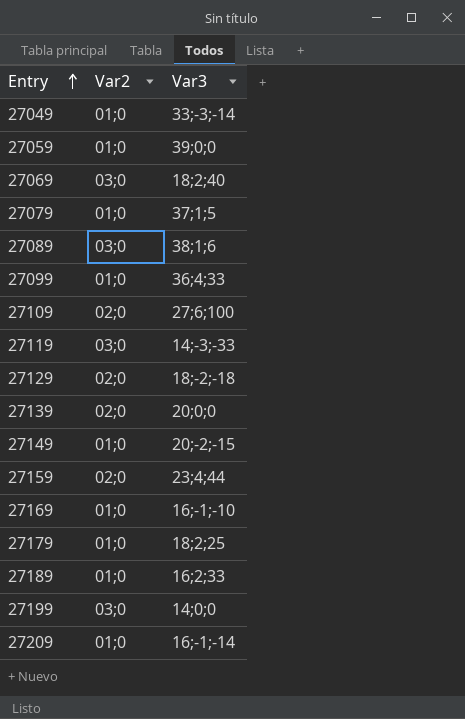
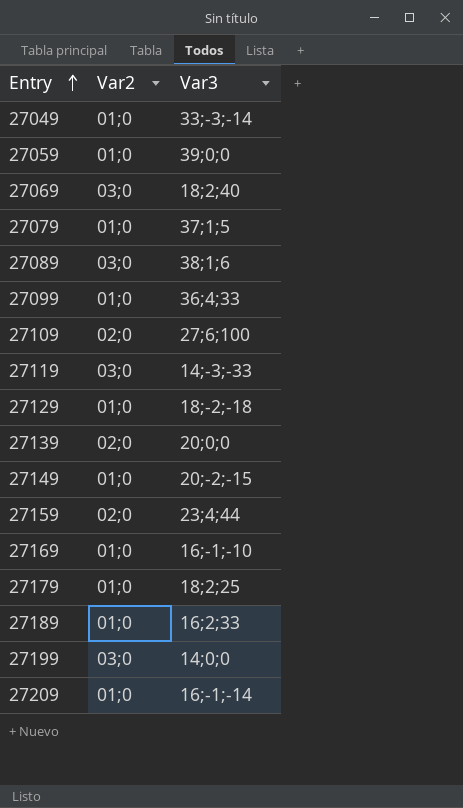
27129 | Var2: 02;0 -> 01;0

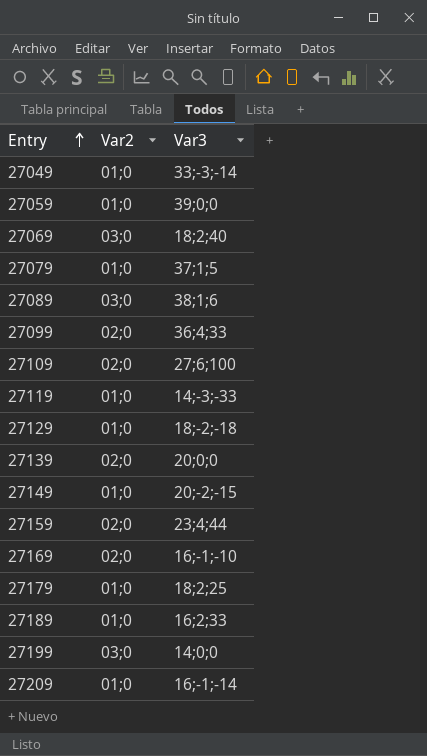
27099 | Var2: 01;0 -> 02;0
27119 | Var2: 03;0 -> 01;0
27169 | Var2: 01;0 -> 02;0

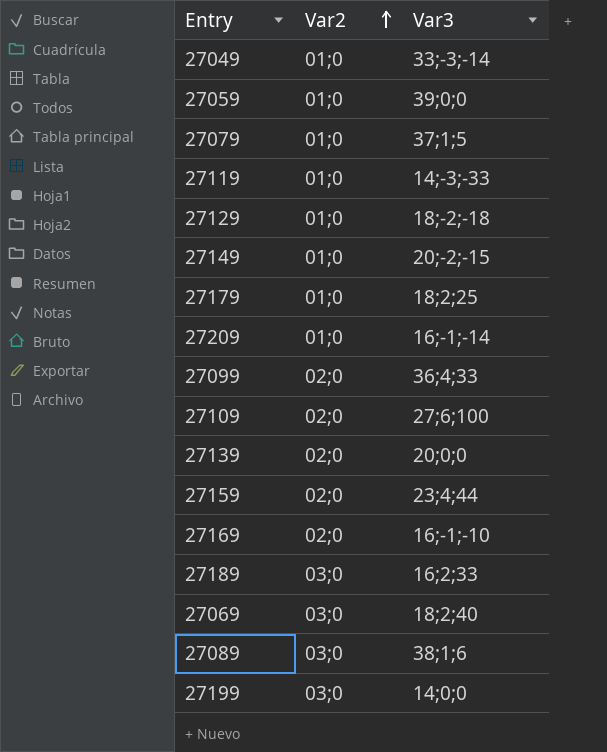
row order: Entry ascending -> Var2 ascending
27189 | Var2: 01;0 -> 03;0

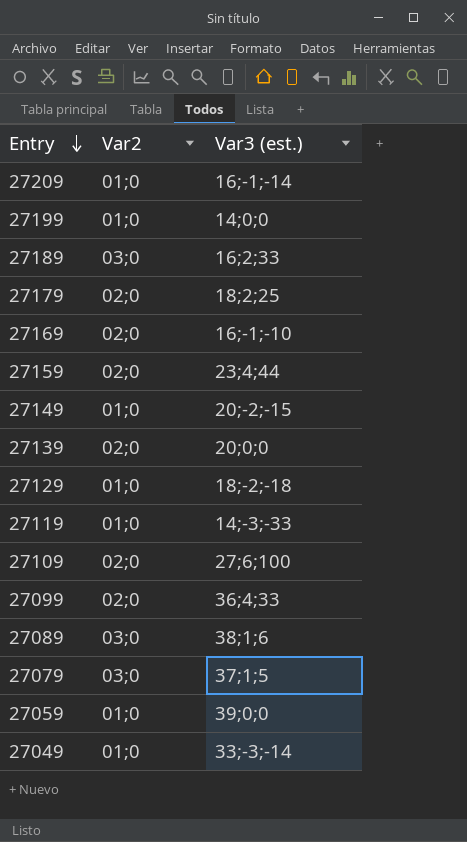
row order: Var2 ascending -> Entry descending
column name: Var3 -> Var3 (est.)
row 27069: 03;0 | 18;2;40 -> none
27199 | Var2: 03;0 -> 01;0
27179 | Var2: 01;0 -> 02;0
27079 | Var2: 01;0 -> 03;0

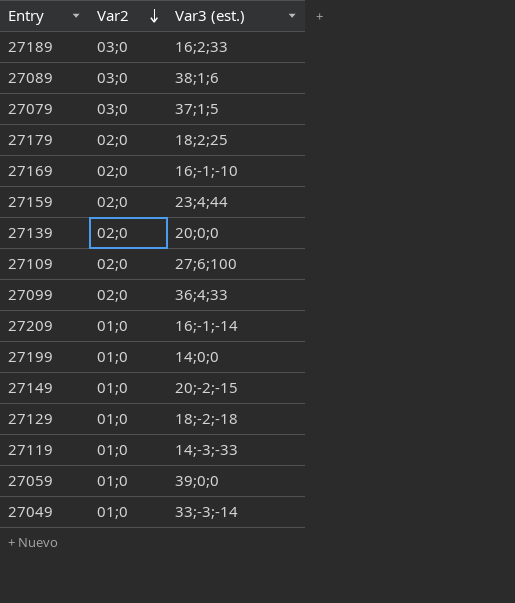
row order: Entry descending -> Var2 descending

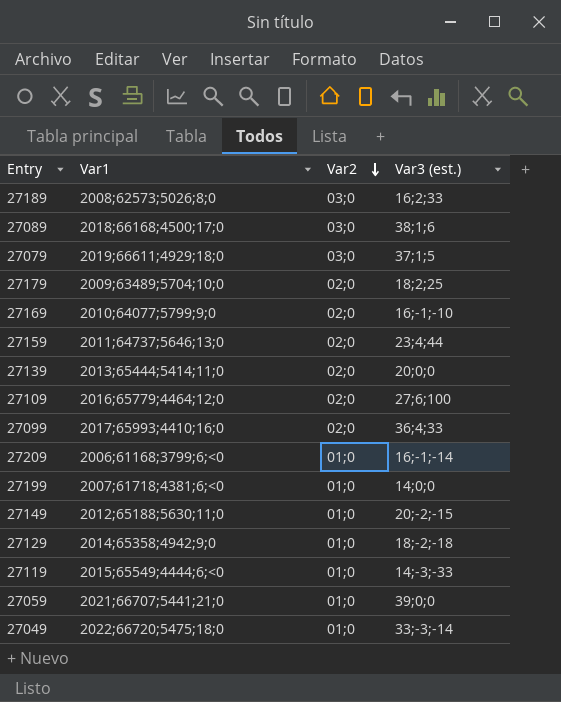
column Var1 | position: none -> 2

